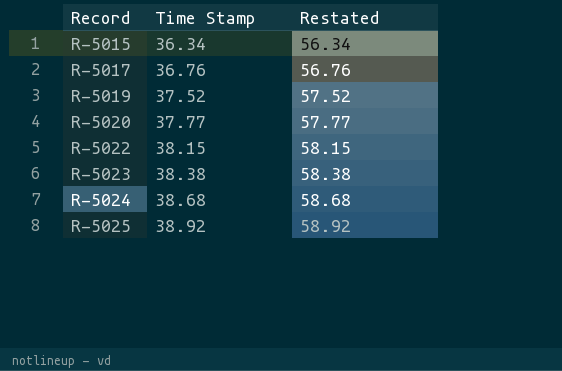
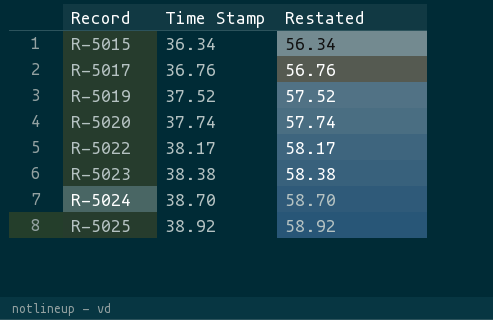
R-5020 | Time Stamp: 37.77 -> 37.74
R-5020 | Restated: 57.77 -> 57.74
R-5022 | Time Stamp: 38.15 -> 38.17
R-5022 | Restated: 58.15 -> 58.17
R-5024 | Time Stamp: 38.68 -> 38.70
R-5024 | Restated: 58.68 -> 58.70

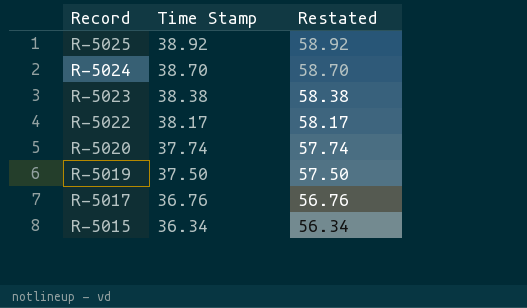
row order: Record ascending -> Record descending
R-5019 | Time Stamp: 37.52 -> 37.50
R-5019 | Restated: 57.52 -> 57.50

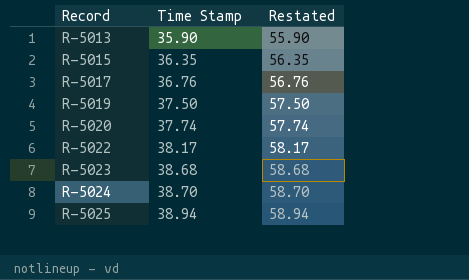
row order: Record descending -> Record ascending
row R-5013: none -> 35.90 | 55.90
R-5015 | Time Stamp: 36.34 -> 36.35
R-5015 | Restated: 56.34 -> 56.35
R-5023 | Time Stamp: 38.38 -> 38.68
R-5023 | Restated: 58.38 -> 58.68
R-5025 | Time Stamp: 38.92 -> 38.94
R-5025 | Restated: 58.92 -> 58.94

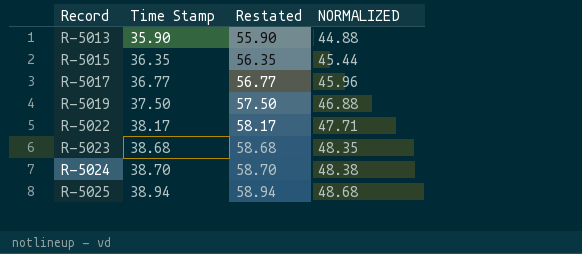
column NORMALIZED | formula: none -> [Time Stamp] * 1.25
row R-5020: 37.74 | 57.74 -> none
R-5017 | Time Stamp: 36.76 -> 36.77
R-5017 | Restated: 56.76 -> 56.77

